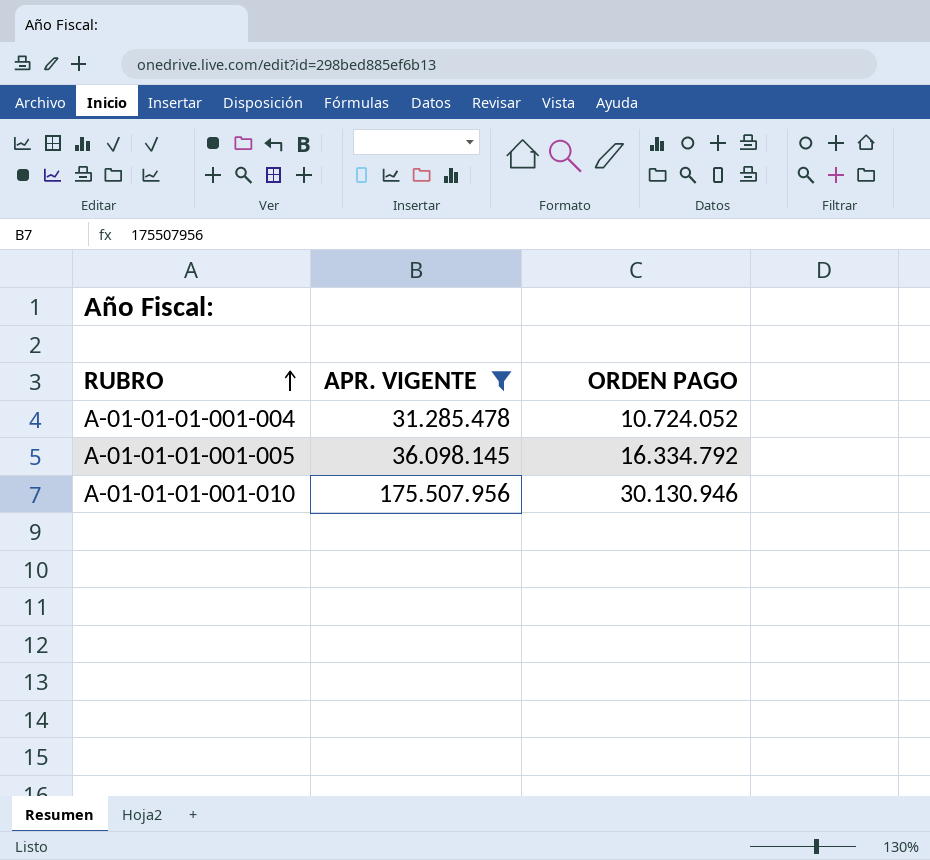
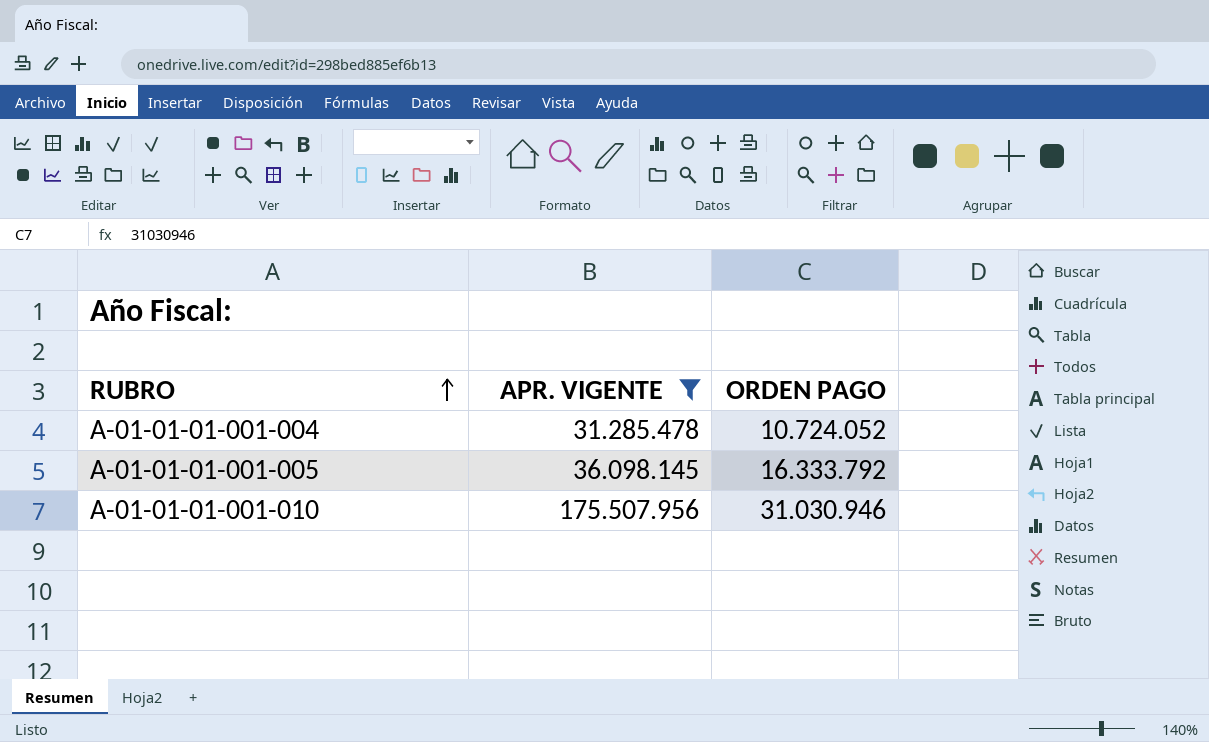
A-01-01-01-001-005 | ORDEN PAGO: 16.334.792 -> 16.333.792
A-01-01-01-001-010 | ORDEN PAGO: 30.130.946 -> 31.030.946

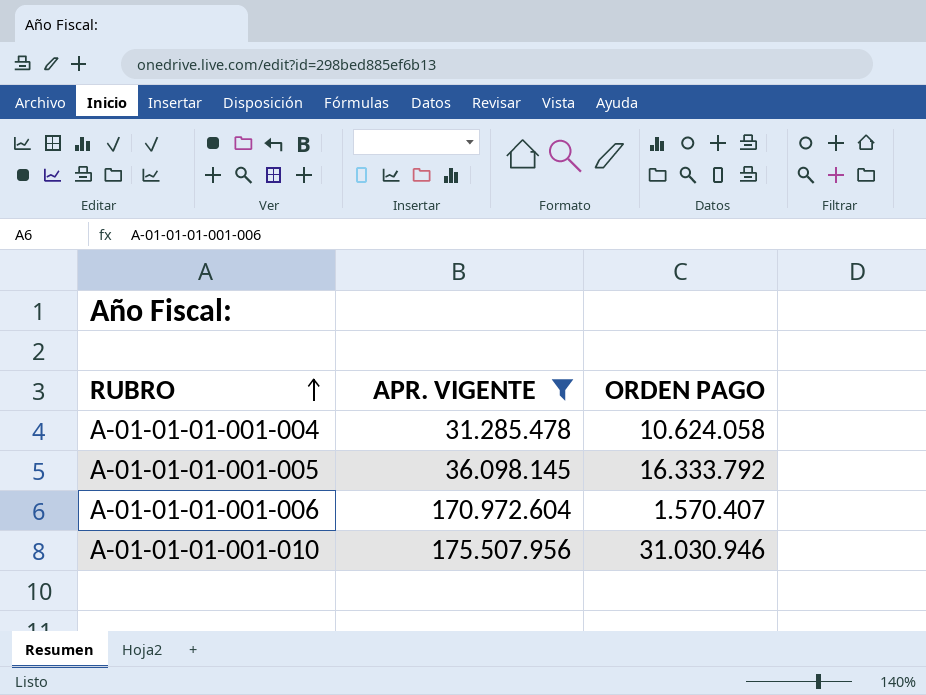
A-01-01-01-001-004 | ORDEN PAGO: 10.724.052 -> 10.624.058
row A-01-01-01-001-006: none -> 170.972.604 | 1.570.407

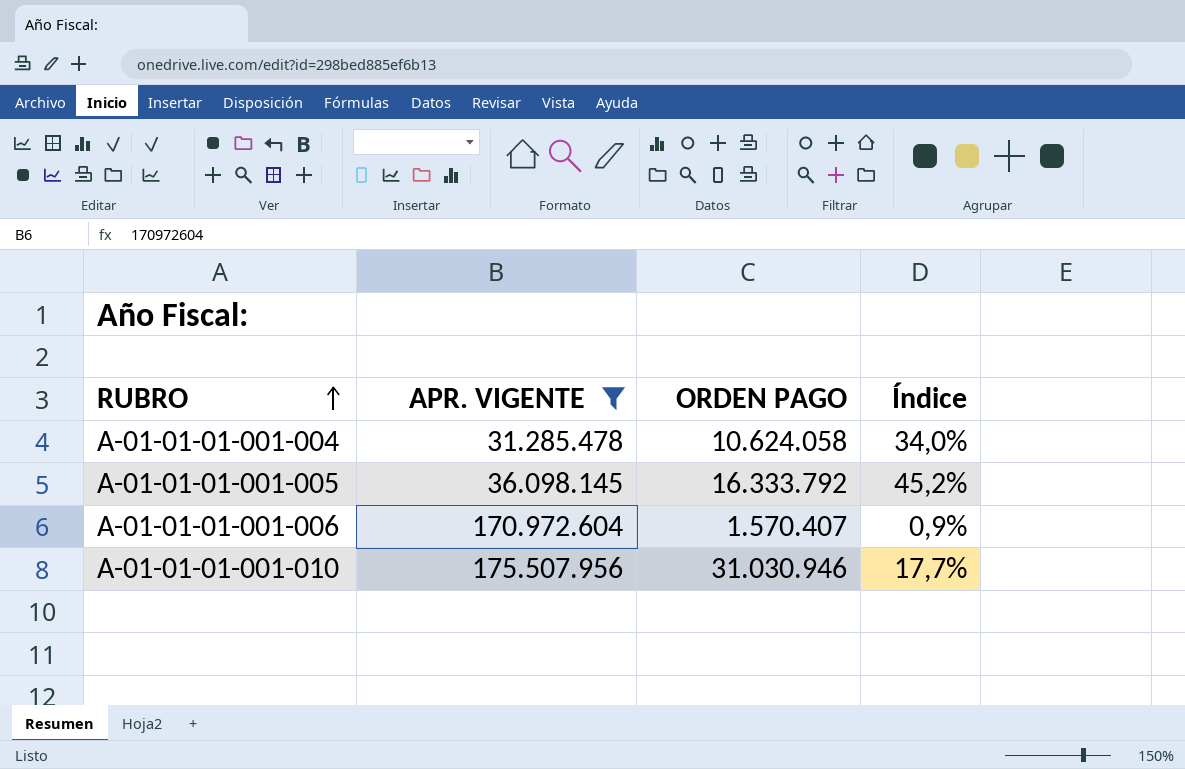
column Índice | formula: none -> [ORDEN PAGO] / [APR. VIGENTE]

